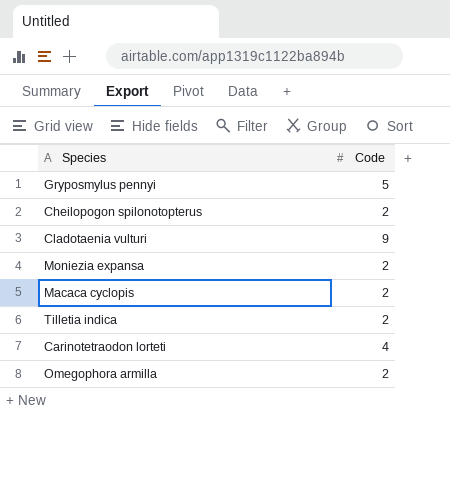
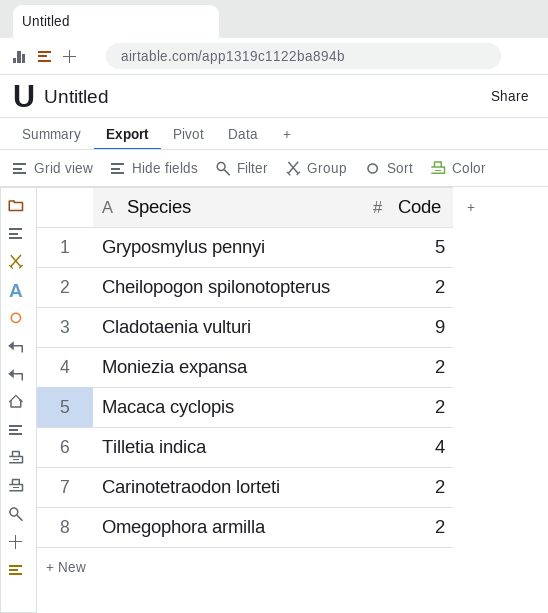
Tilletia indica | Code: 2 -> 4
Carinotetraodon lorteti | Code: 4 -> 2

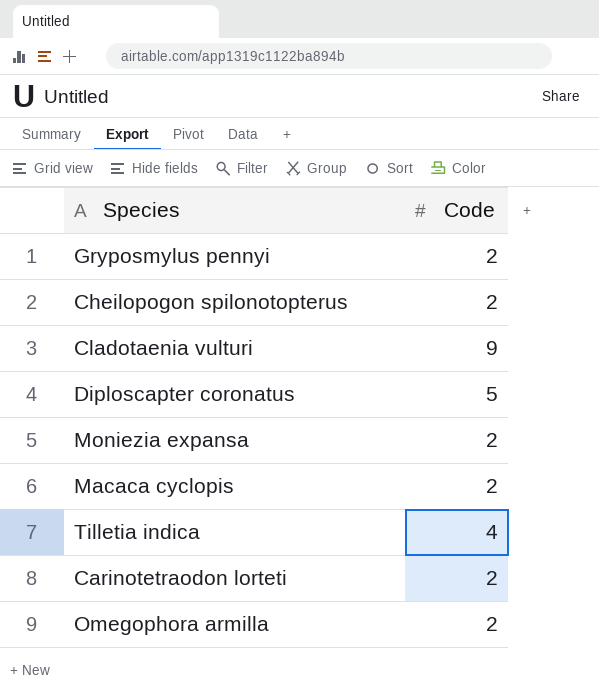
Gryposmylus pennyi | Code: 5 -> 2
row Diploscapter coronatus: none -> 5

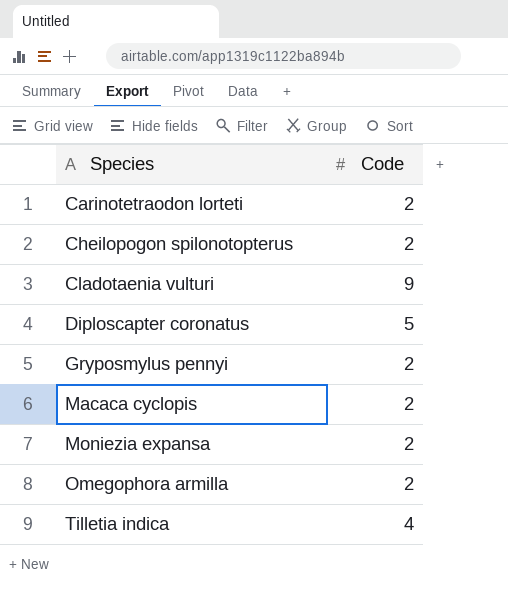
row order: none -> Species ascending

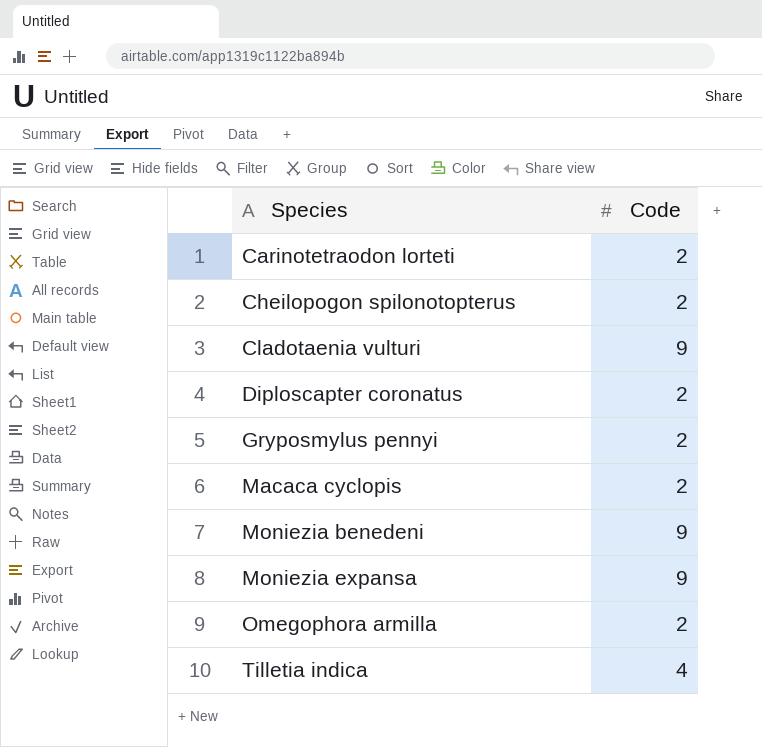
Diploscapter coronatus | Code: 5 -> 2
row Moniezia benedeni: none -> 9
Moniezia expansa | Code: 2 -> 9

